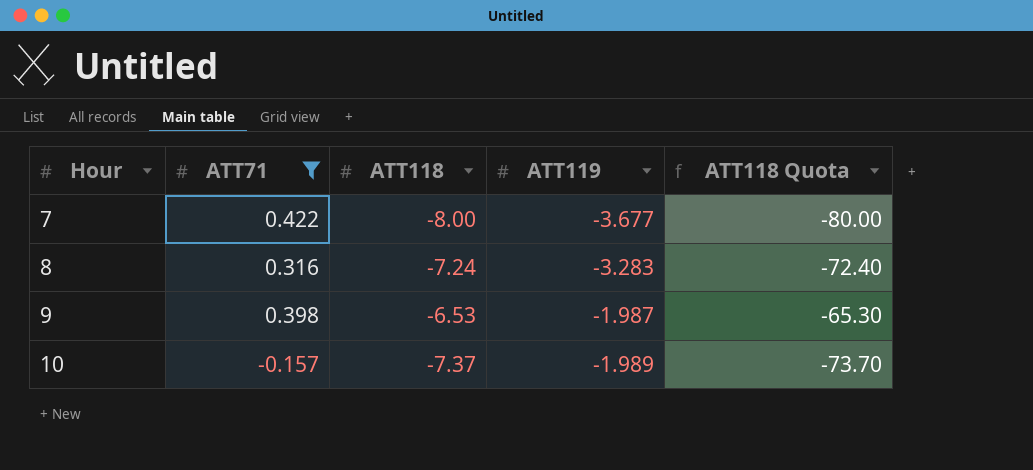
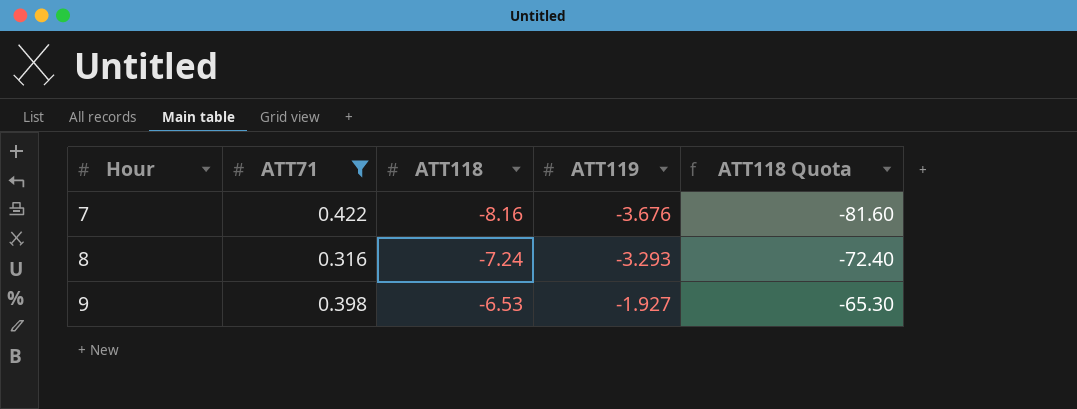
row 10: -0.157 | -7.37 | -1.989 | -73.70 -> none
7 | ATT118: -8.00 -> -8.16
7 | ATT119: -3.677 -> -3.676
7 | ATT118 Quota: -80.00 -> -81.60
8 | ATT119: -3.283 -> -3.293
9 | ATT119: -1.987 -> -1.927

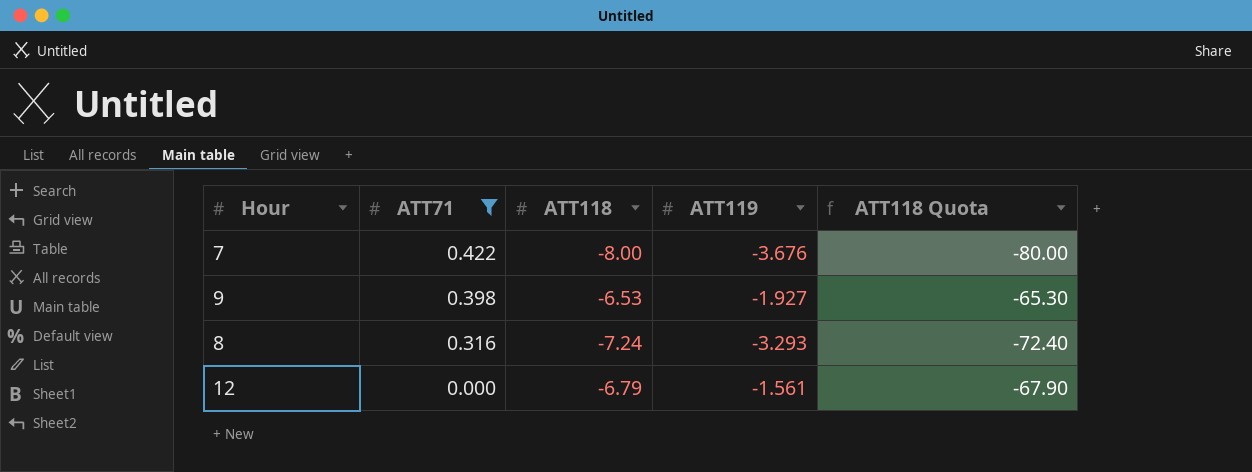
row order: Hour ascending -> ATT71 descending
7 | ATT118: -8.16 -> -8.00
7 | ATT118 Quota: -81.60 -> -80.00
row 12: none -> 0.000 | -6.79 | -1.561 | -67.90

